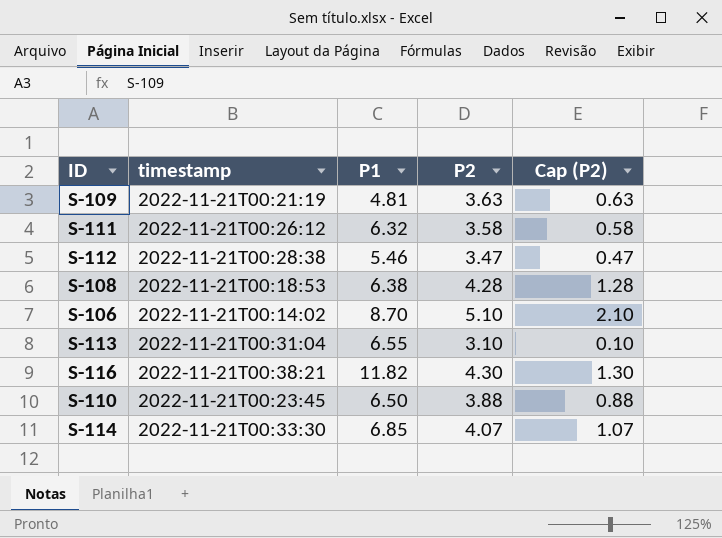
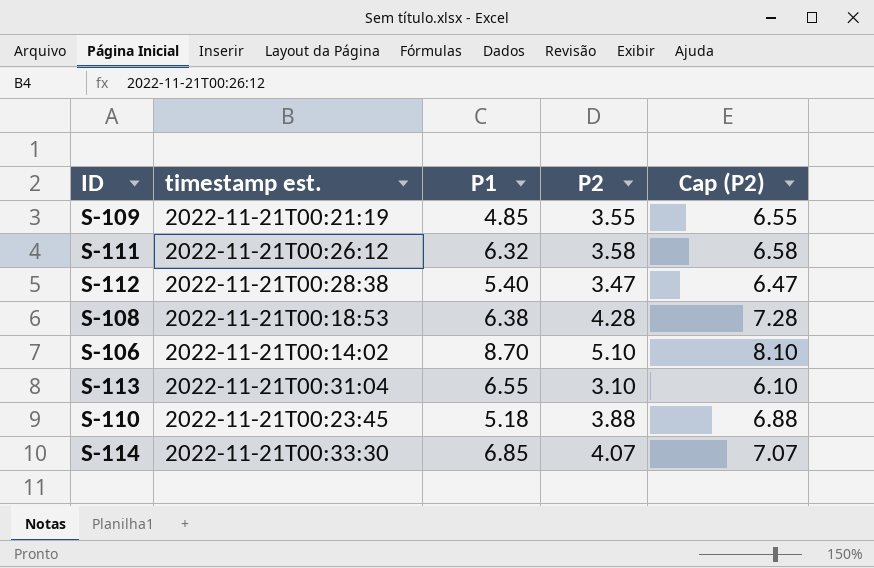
column name: timestamp -> timestamp est.
column Cap (P2) | formula: [P2] - 3 -> [P2] + 3
row S-116: 2022-11-21T00:38:21 | 11.82 | 4.30 | 1.30 -> none
S-109 | P1: 4.81 -> 4.85
S-109 | P2: 3.63 -> 3.55
S-112 | P1: 5.46 -> 5.40
S-110 | P1: 6.50 -> 5.18

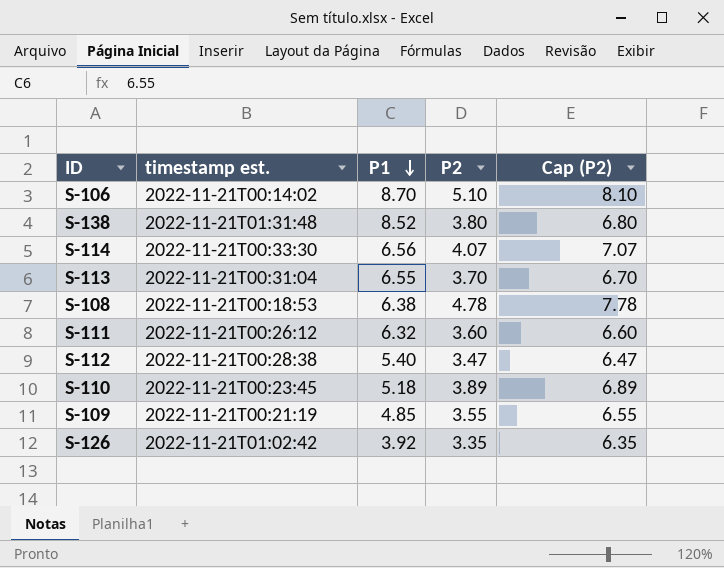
row order: none -> P1 descending
row S-138: none -> 2022-11-21T01:31:48 | 8.52 | 3.80 | 6.80
S-114 | P1: 6.85 -> 6.56
S-113 | P2: 3.10 -> 3.70
S-113 | Cap (P2): 6.10 -> 6.70
S-108 | P2: 4.28 -> 4.78
S-108 | Cap (P2): 7.28 -> 7.78
S-111 | P2: 3.58 -> 3.60
S-111 | Cap (P2): 6.58 -> 6.60
S-110 | P2: 3.88 -> 3.89
S-110 | Cap (P2): 6.88 -> 6.89
row S-126: none -> 2022-11-21T01:02:42 | 3.92 | 3.35 | 6.35

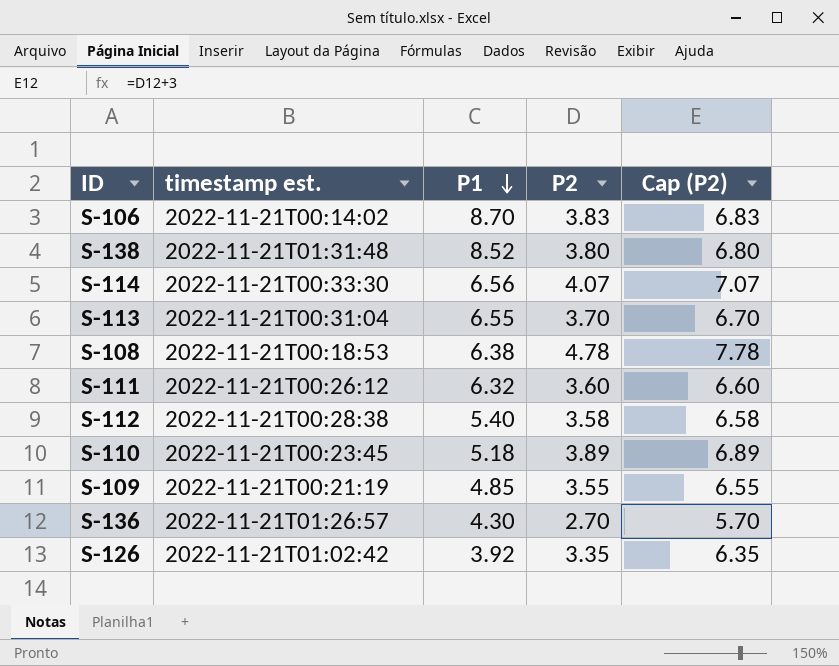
S-106 | P2: 5.10 -> 3.83
S-106 | Cap (P2): 8.10 -> 6.83
S-112 | P2: 3.47 -> 3.58
S-112 | Cap (P2): 6.47 -> 6.58
row S-136: none -> 2022-11-21T01:26:57 | 4.30 | 2.70 | 5.70

